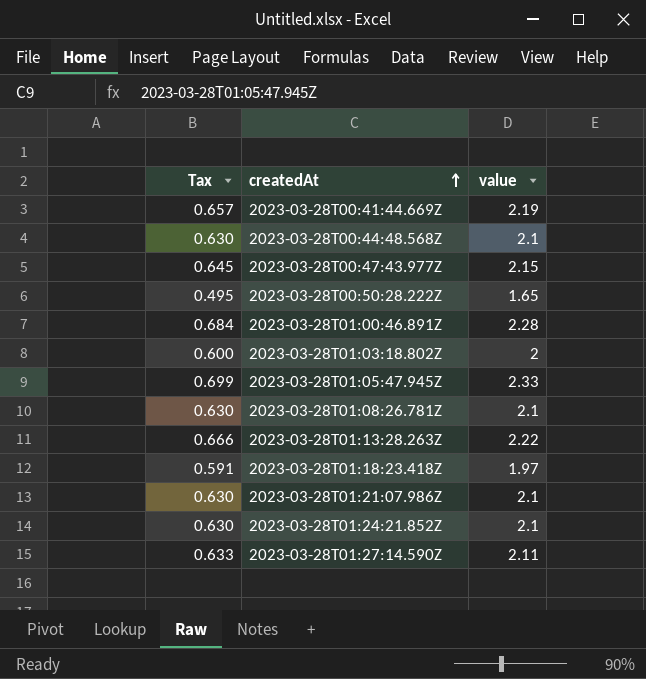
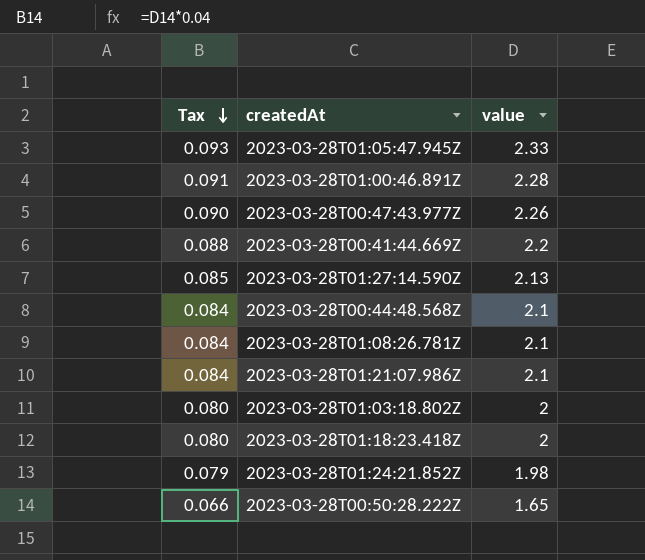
row order: createdAt ascending -> Tax descending
column Tax | formula: [value] * 0.3 -> [value] * 0.04
row 2023-03-28T01:13:28.263Z: 0.666 | 2.22 -> none
2023-03-28T00:47:43.977Z | value: 2.15 -> 2.26
2023-03-28T00:41:44.669Z | value: 2.19 -> 2.2
2023-03-28T01:27:14.590Z | value: 2.11 -> 2.13
2023-03-28T01:18:23.418Z | value: 1.97 -> 2
2023-03-28T01:24:21.852Z | value: 2.1 -> 1.98

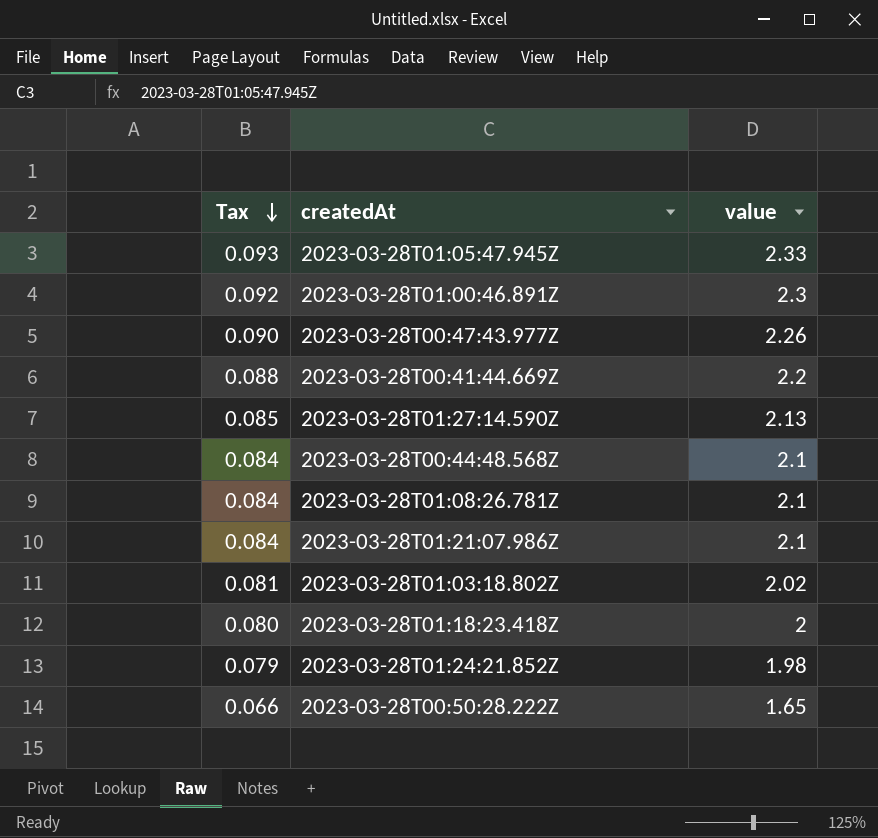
2023-03-28T01:00:46.891Z | Tax: 0.091 -> 0.092
2023-03-28T01:00:46.891Z | value: 2.28 -> 2.3
2023-03-28T01:03:18.802Z | Tax: 0.080 -> 0.081
2023-03-28T01:03:18.802Z | value: 2 -> 2.02

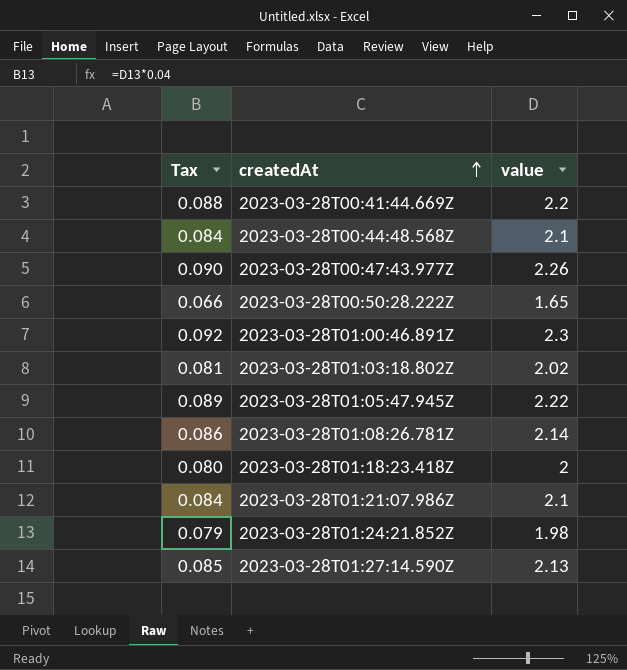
row order: Tax descending -> createdAt ascending
2023-03-28T01:05:47.945Z | Tax: 0.093 -> 0.089
2023-03-28T01:05:47.945Z | value: 2.33 -> 2.22
2023-03-28T01:08:26.781Z | Tax: 0.084 -> 0.086
2023-03-28T01:08:26.781Z | value: 2.1 -> 2.14

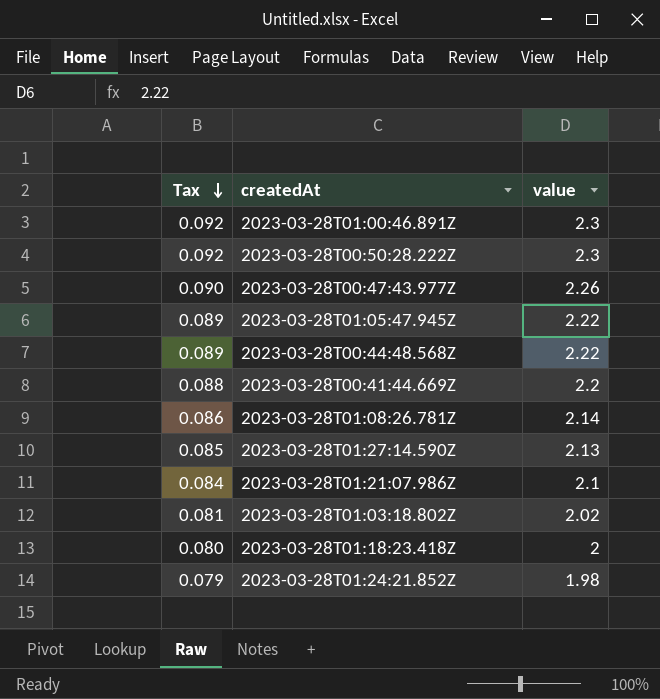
row order: createdAt ascending -> Tax descending
2023-03-28T00:50:28.222Z | Tax: 0.066 -> 0.092
2023-03-28T00:50:28.222Z | value: 1.65 -> 2.3
2023-03-28T00:44:48.568Z | Tax: 0.084 -> 0.089
2023-03-28T00:44:48.568Z | value: 2.1 -> 2.22

